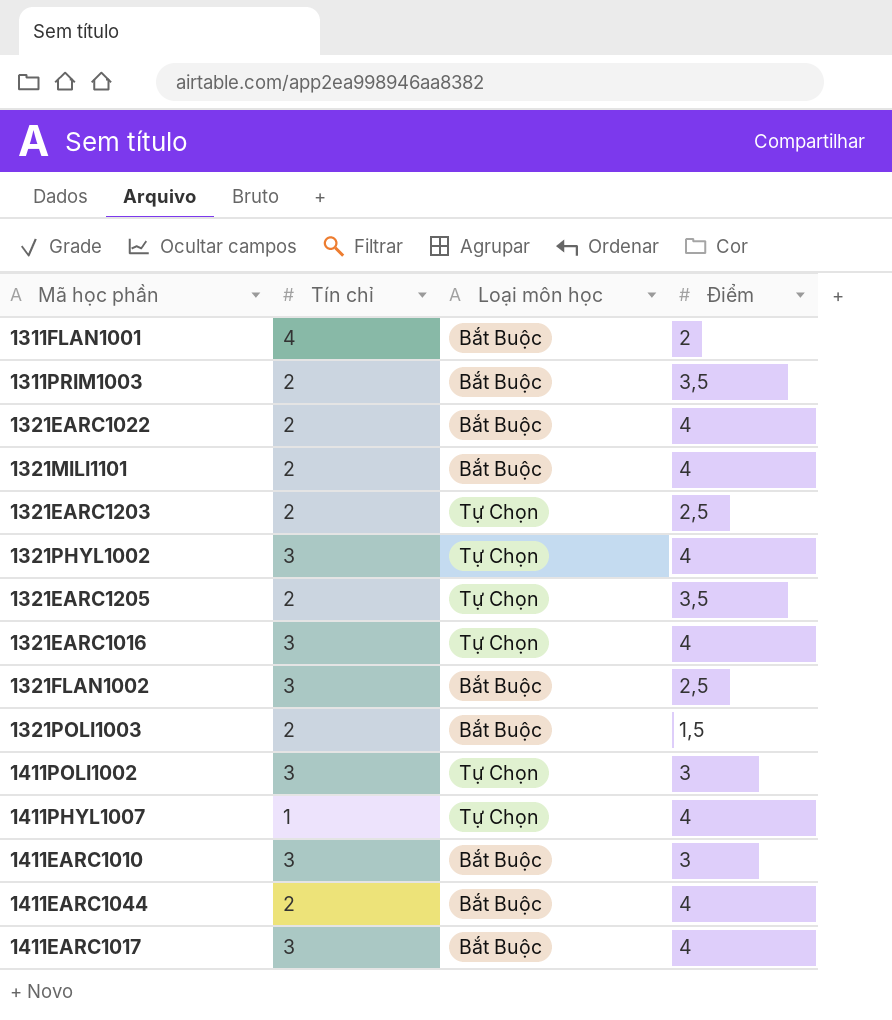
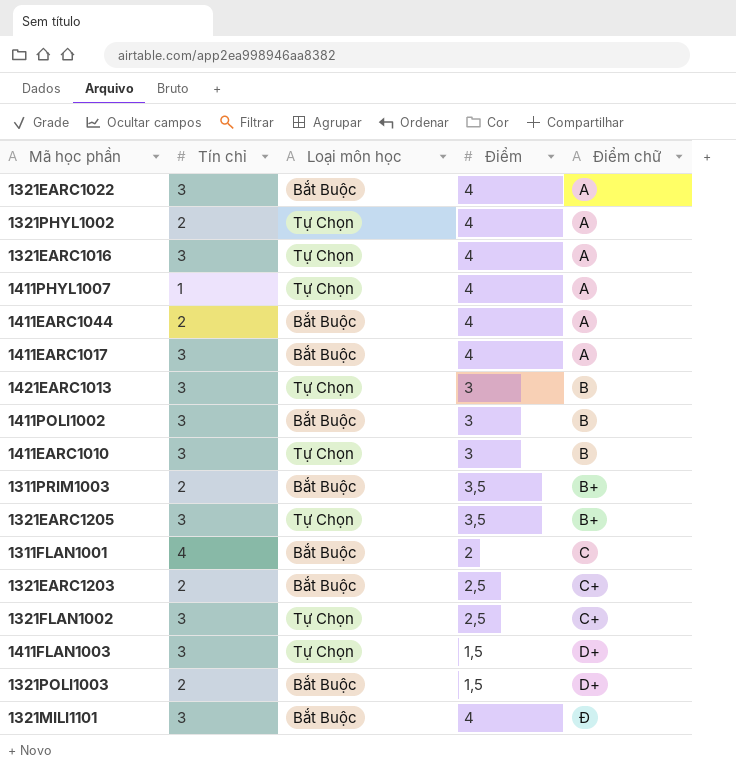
row order: none -> Điểm chữ ascending
column Điểm chữ | position: none -> 5
1321EARC1022 | Tín chỉ: 2 -> 3
1321PHYL1002 | Tín chỉ: 3 -> 2
row 1421EARC1013: none -> 3 | Tự Chọn | 3 | B
1411POLI1002 | Loại môn học: Tự Chọn -> Bắt Buộc
1411EARC1010 | Loại môn học: Bắt Buộc -> Tự Chọn
1321EARC1205 | Tín chỉ: 2 -> 3
1321EARC1203 | Loại môn học: Tự Chọn -> Bắt Buộc
1321FLAN1002 | Loại môn học: Bắt Buộc -> Tự Chọn
row 1411FLAN1003: none -> 3 | Tự Chọn | 1,5 | D+
1321MILI1101 | Tín chỉ: 2 -> 3

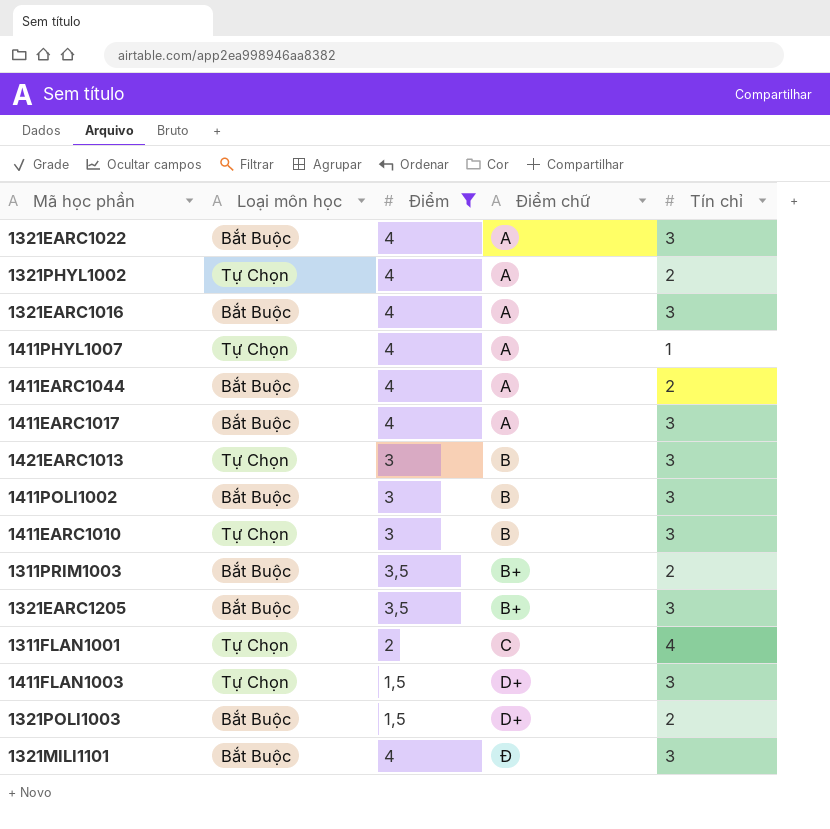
filter: none -> Điểm != 2,5
column Tín chỉ | position: 2 -> 5
1321EARC1016 | Loại môn học: Tự Chọn -> Bắt Buộc
1321EARC1205 | Loại môn học: Tự Chọn -> Bắt Buộc
1311FLAN1001 | Loại môn học: Bắt Buộc -> Tự Chọn

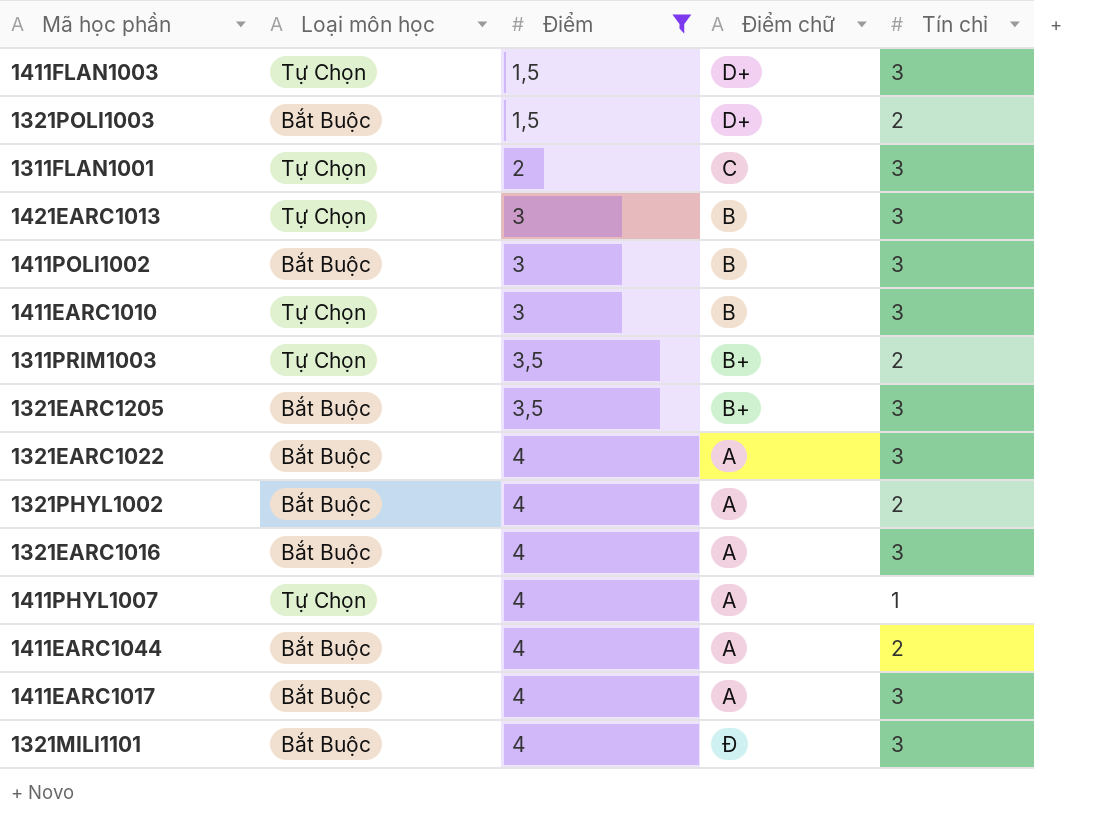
row order: Điểm chữ ascending -> Điểm ascending
1311FLAN1001 | Tín chỉ: 4 -> 3
1311PRIM1003 | Loại môn học: Bắt Buộc -> Tự Chọn
1321PHYL1002 | Loại môn học: Tự Chọn -> Bắt Buộc

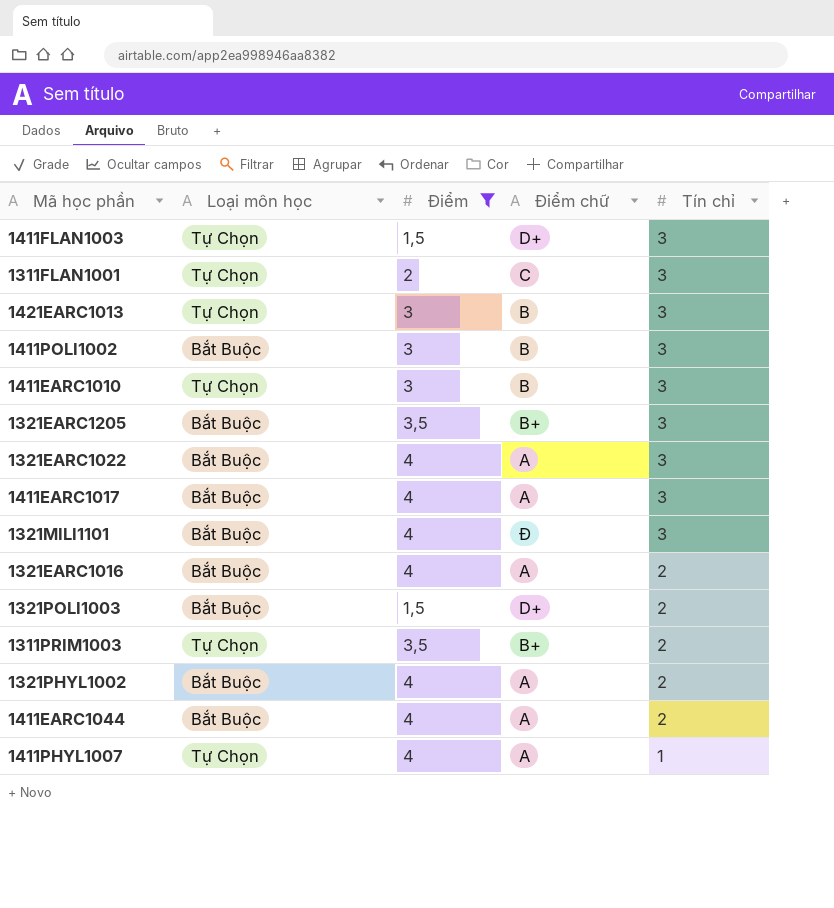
row order: Điểm ascending -> Tín chỉ descending
1321EARC1016 | Tín chỉ: 3 -> 2

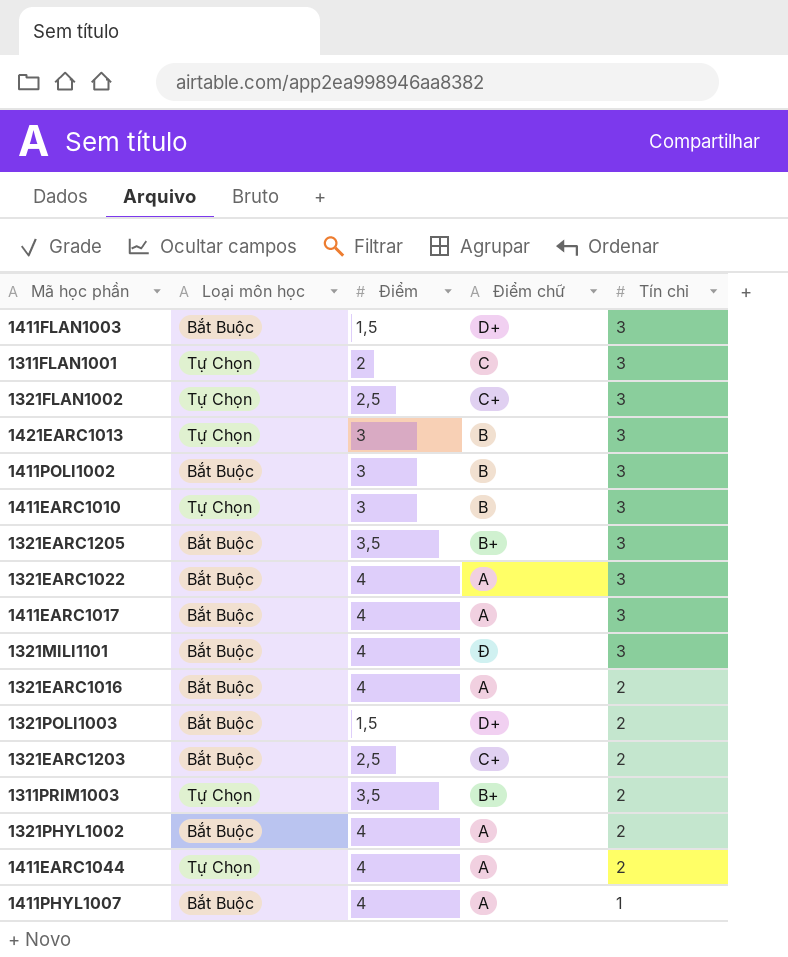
filter: Điểm != 2,5 -> none
1411FLAN1003 | Loại môn học: Tự Chọn -> Bắt Buộc
1411EARC1044 | Loại môn học: Bắt Buộc -> Tự Chọn
1411PHYL1007 | Loại môn học: Tự Chọn -> Bắt Buộc

